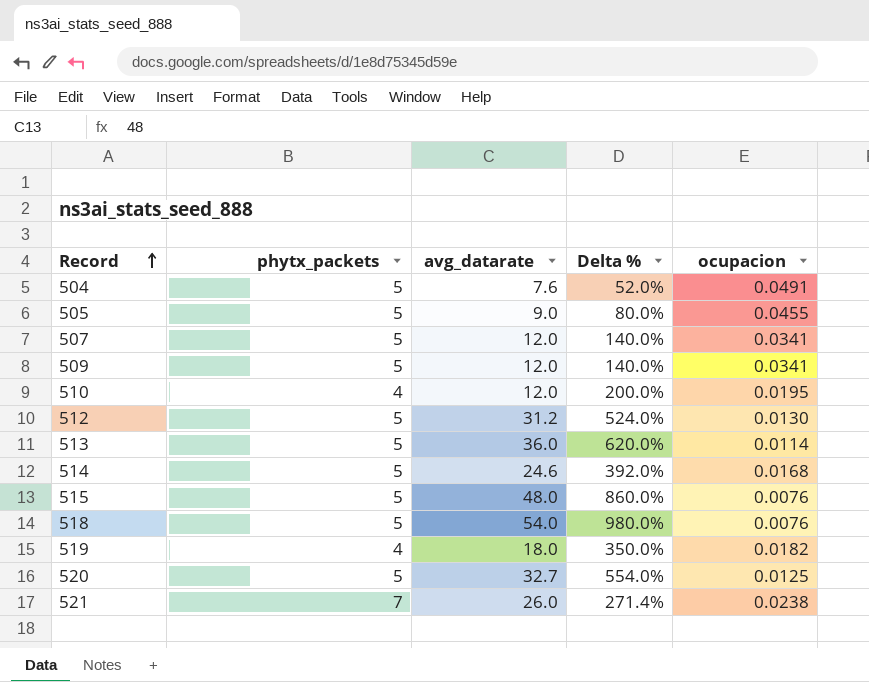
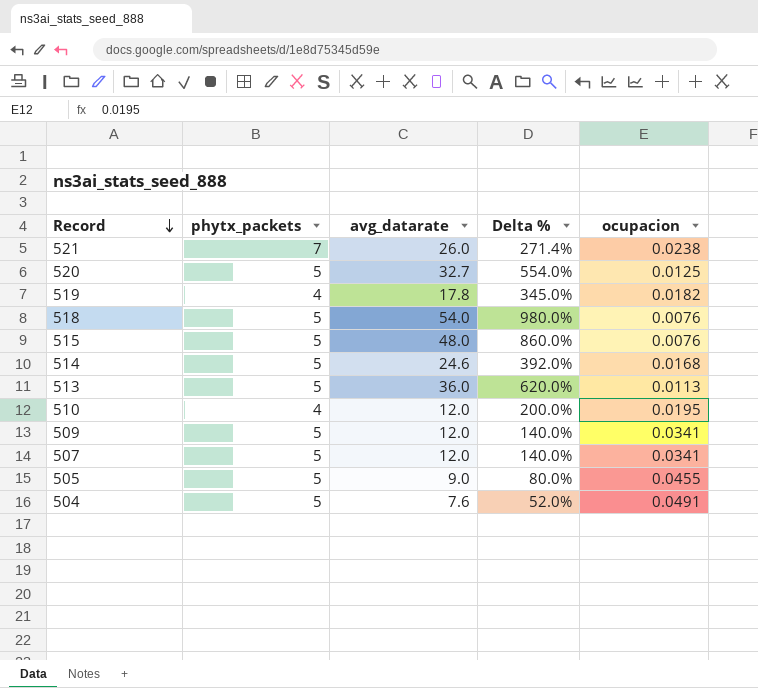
row order: Record ascending -> Record descending
row 512: 5 | 31.2 | 524.0% | 0.0130 -> none
519 | avg_datarate: 18.0 -> 17.8
519 | Delta %: 350.0% -> 345.0%
513 | ocupacion: 0.0114 -> 0.0113

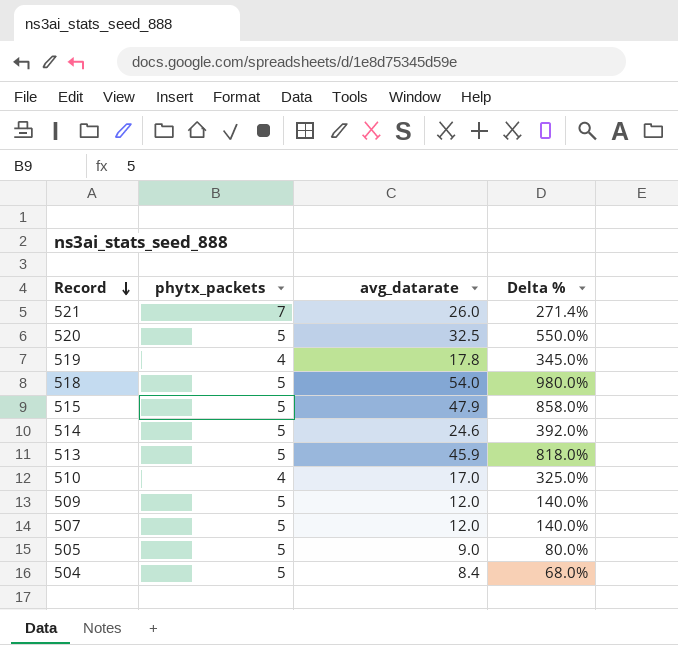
column ocupacion | position: 5 -> none
520 | avg_datarate: 32.7 -> 32.5
520 | Delta %: 554.0% -> 550.0%
515 | avg_datarate: 48.0 -> 47.9
515 | Delta %: 860.0% -> 858.0%
513 | avg_datarate: 36.0 -> 45.9
513 | Delta %: 620.0% -> 818.0%
510 | avg_datarate: 12.0 -> 17.0
510 | Delta %: 200.0% -> 325.0%
504 | avg_datarate: 7.6 -> 8.4
504 | Delta %: 52.0% -> 68.0%

